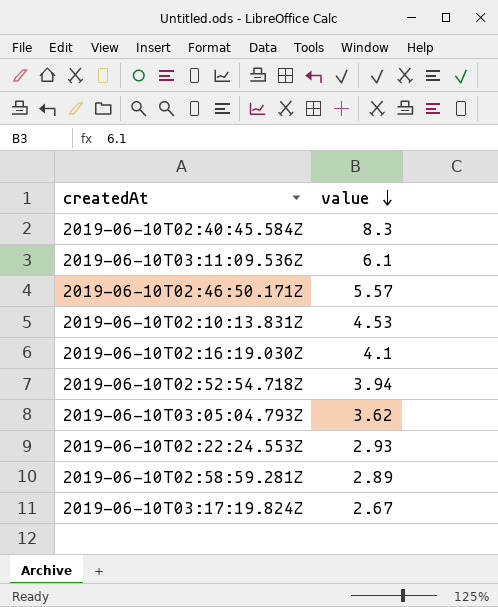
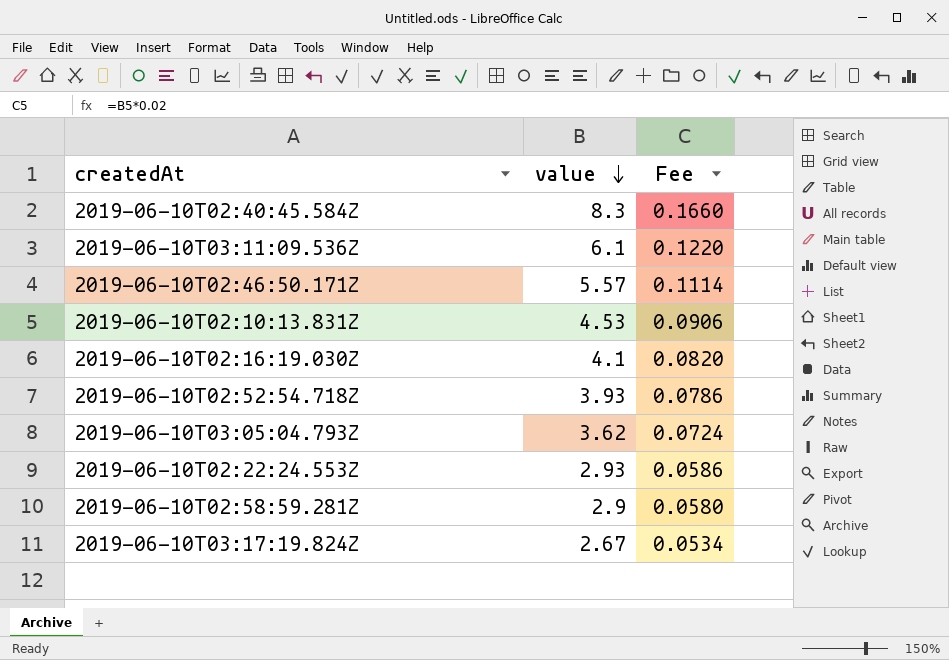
column Fee | formula: none -> [value] * 0.02
2019-06-10T02:52:54.718Z | value: 3.94 -> 3.93
2019-06-10T02:58:59.281Z | value: 2.89 -> 2.9

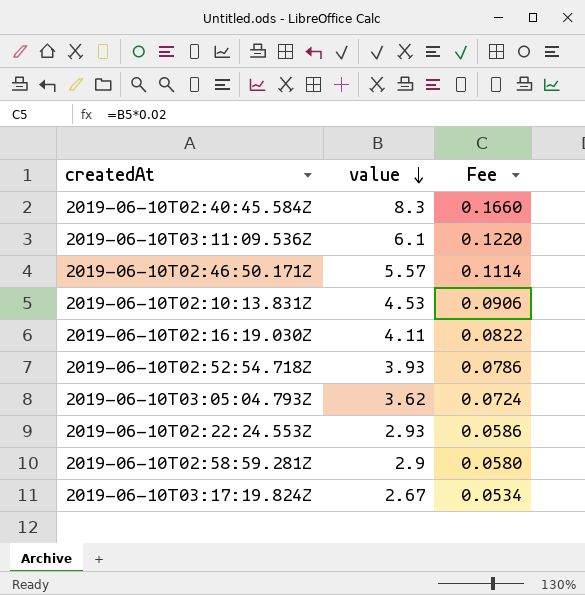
2019-06-10T02:16:19.030Z | value: 4.1 -> 4.11
2019-06-10T02:16:19.030Z | Fee: 0.0820 -> 0.0822

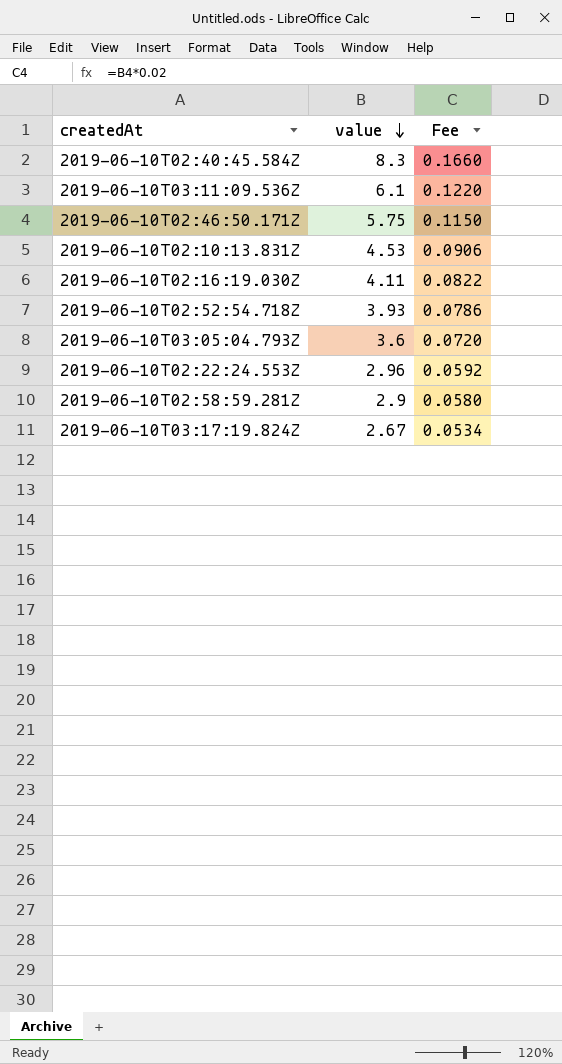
2019-06-10T02:46:50.171Z | value: 5.57 -> 5.75
2019-06-10T02:46:50.171Z | Fee: 0.1114 -> 0.1150
2019-06-10T03:05:04.793Z | value: 3.62 -> 3.6
2019-06-10T03:05:04.793Z | Fee: 0.0724 -> 0.0720
2019-06-10T02:22:24.553Z | value: 2.93 -> 2.96
2019-06-10T02:22:24.553Z | Fee: 0.0586 -> 0.0592

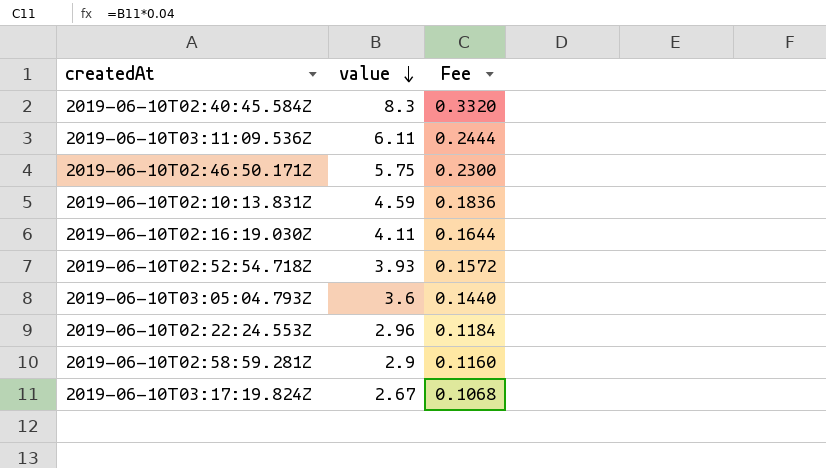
column Fee | formula: [value] * 0.02 -> [value] * 0.04
2019-06-10T03:11:09.536Z | value: 6.1 -> 6.11
2019-06-10T02:10:13.831Z | value: 4.53 -> 4.59

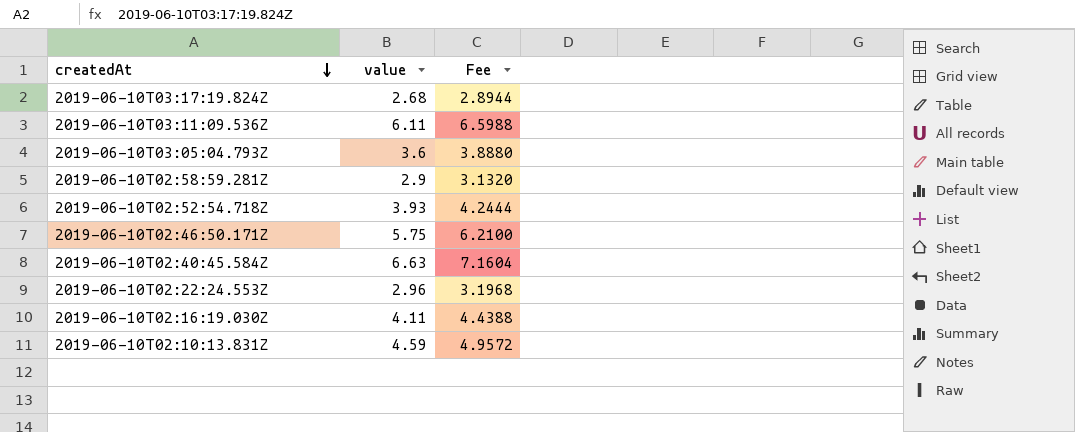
row order: value descending -> createdAt descending
column Fee | formula: [value] * 0.04 -> [value] * 1.08
2019-06-10T03:17:19.824Z | value: 2.67 -> 2.68
2019-06-10T02:40:45.584Z | value: 8.3 -> 6.63

